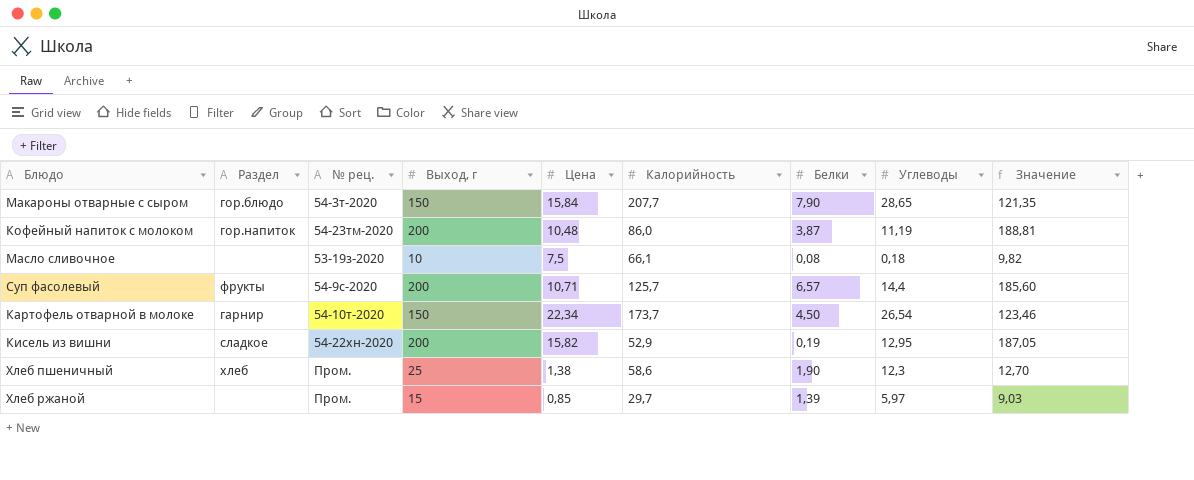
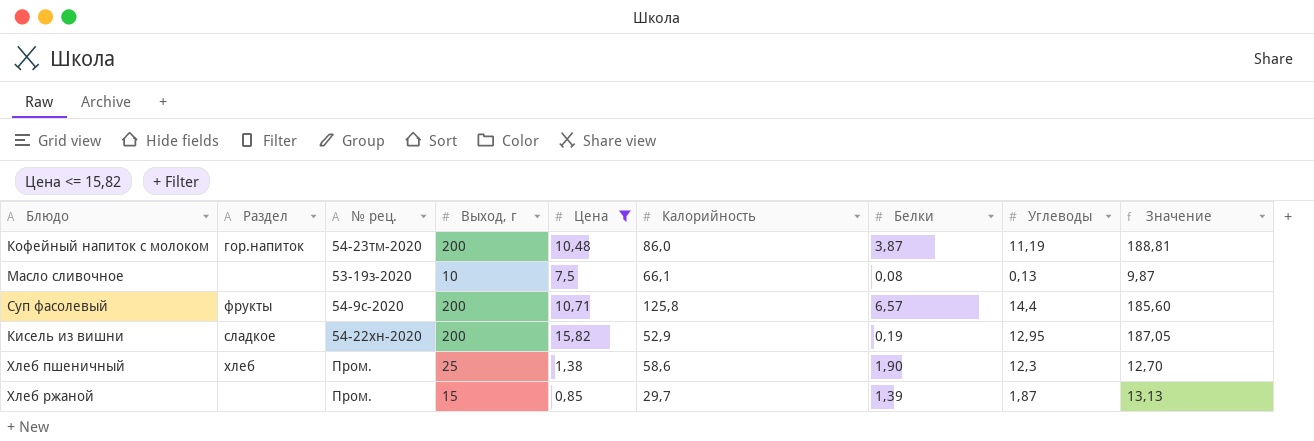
filter: none -> Цена <= 15,82
Масло сливочное | Углеводы: 0,18 -> 0,13
Масло сливочное | Значение: 9,82 -> 9,87
Суп фасолевый | Калорийность: 125,7 -> 125,8
Хлеб ржаной | Углеводы: 5,97 -> 1,87
Хлеб ржаной | Значение: 9,03 -> 13,13

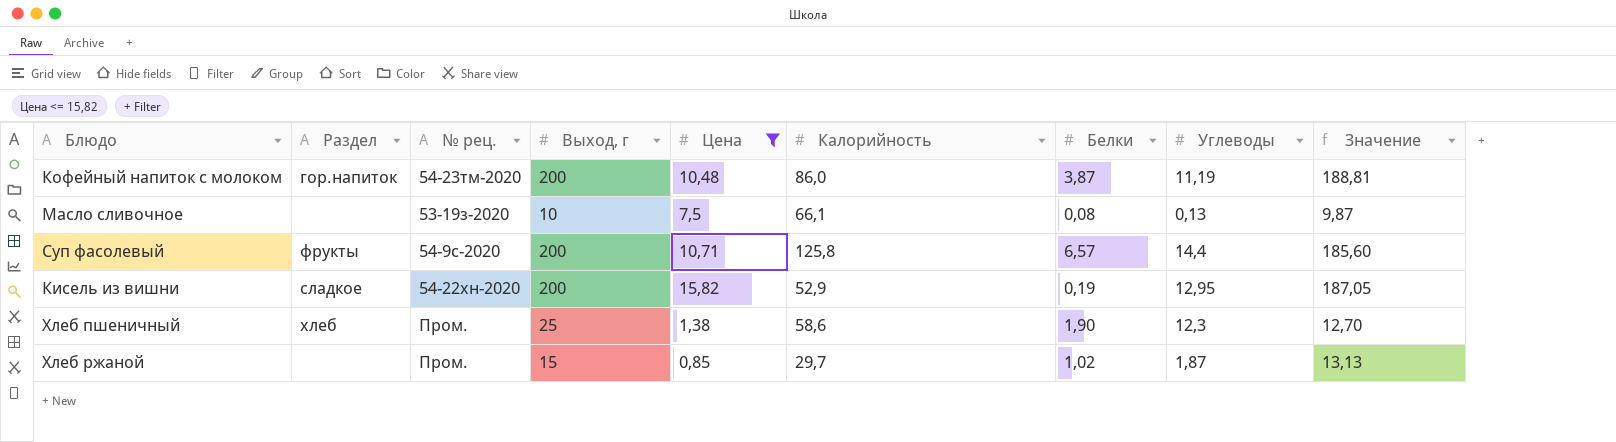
Хлеб ржаной | Белки: 1,39 -> 1,02

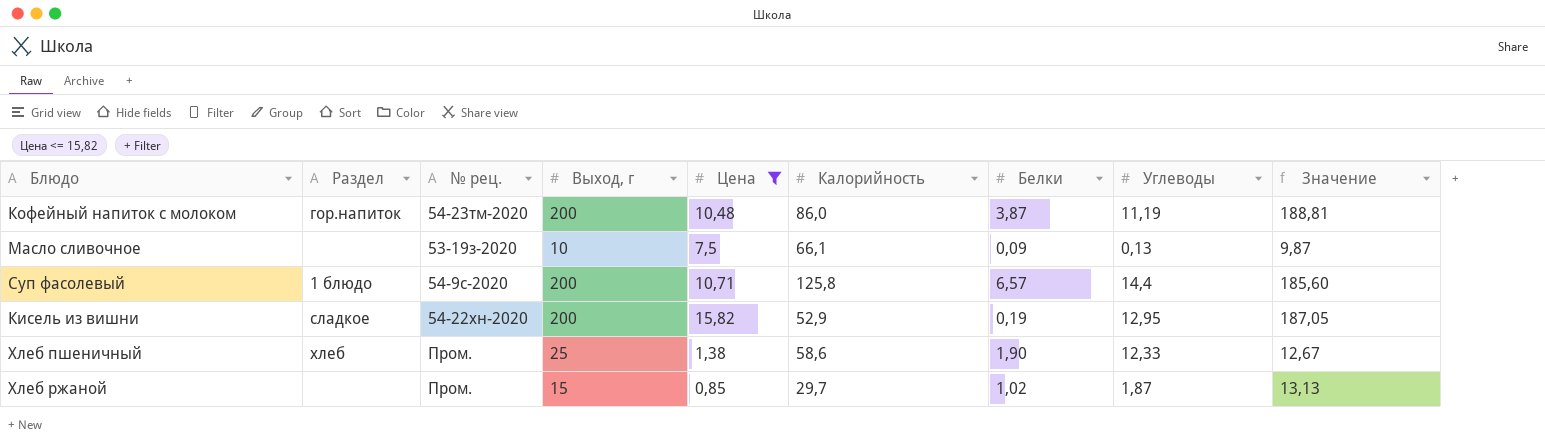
Масло сливочное | Белки: 0,08 -> 0,09
Суп фасолевый | Раздел: фрукты -> 1 блюдо
Хлеб пшеничный | Углеводы: 12,3 -> 12,33
Хлеб пшеничный | Значение: 12,70 -> 12,67

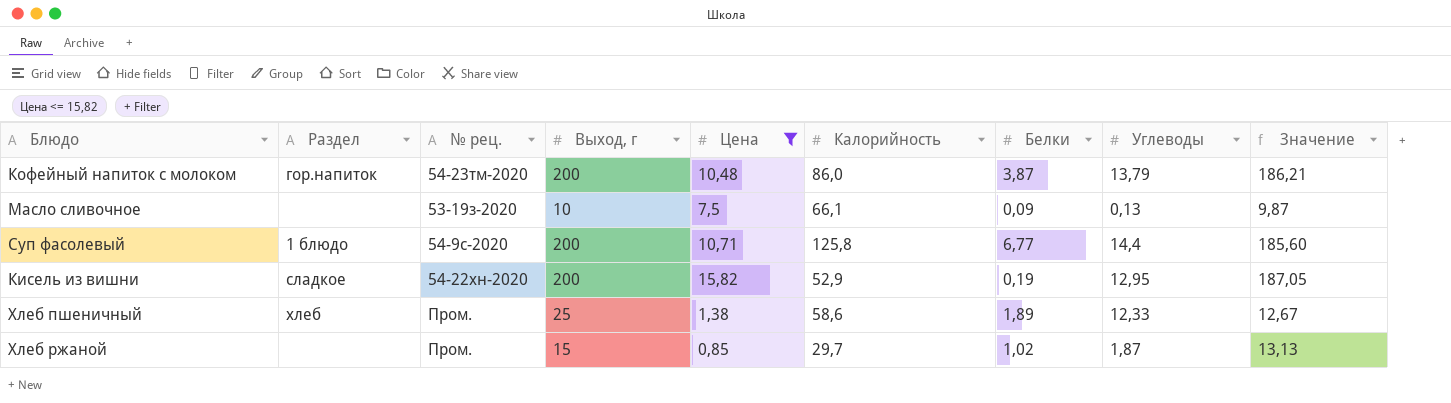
Кофейный напиток с молоком | Углеводы: 11,19 -> 13,79
Кофейный напиток с молоком | Значение: 188,81 -> 186,21
Суп фасолевый | Белки: 6,57 -> 6,77
Хлеб пшеничный | Белки: 1,90 -> 1,89

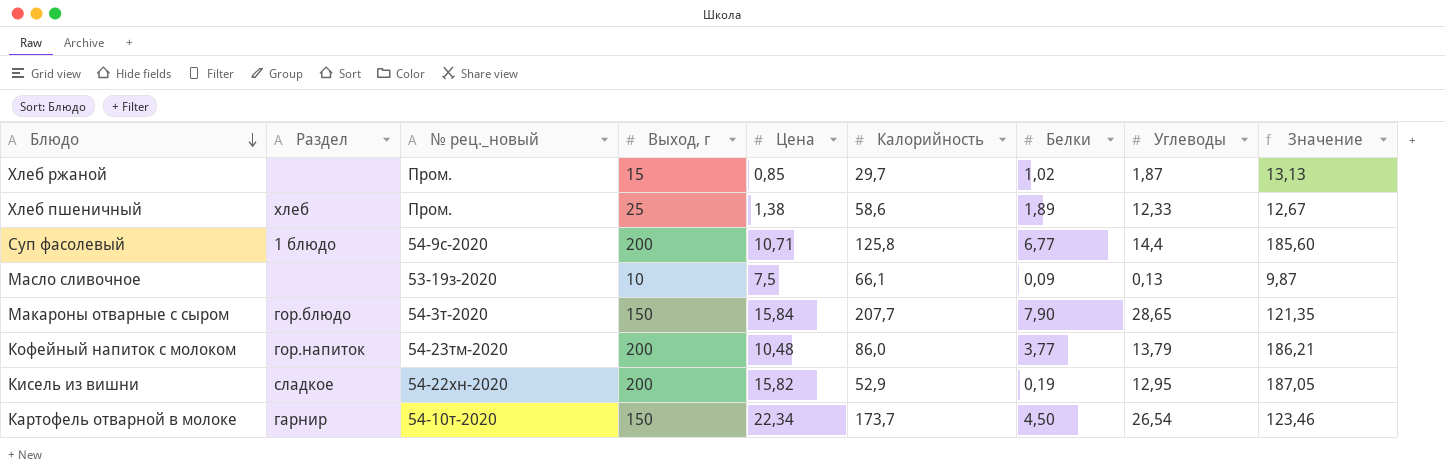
filter: Цена <= 15,82 -> none
row order: none -> Блюдо descending
column name: № рец. -> № рец._новый
Кофейный напиток с молоком | Белки: 3,87 -> 3,77

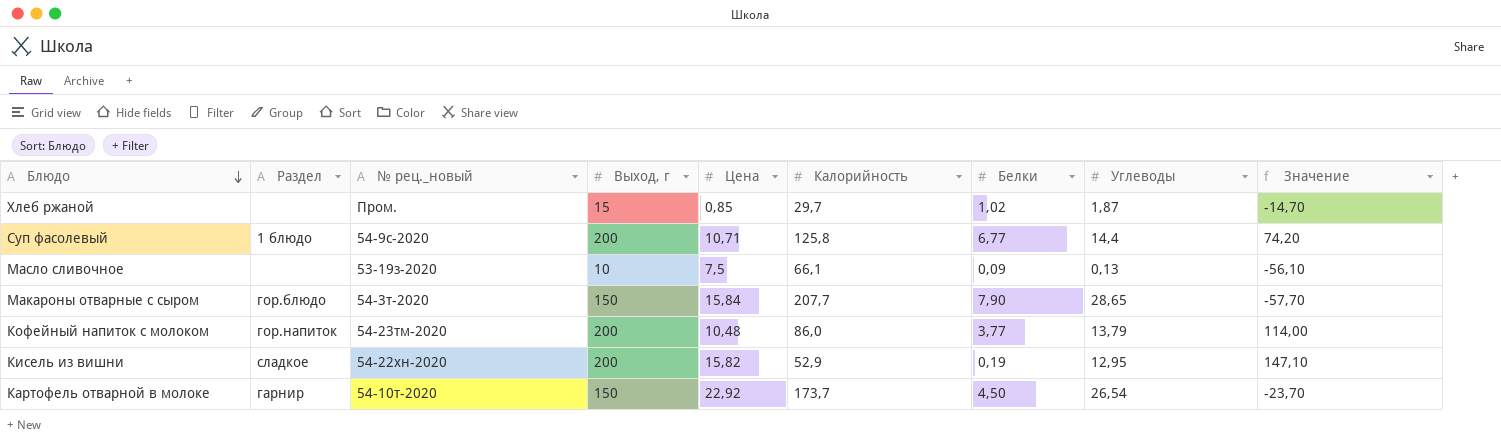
column Значение | formula: [Выход, г] - [Углеводы] -> [Выход, г] - [Калорийность]
row Хлеб пшеничный: хлеб | Пром. | 25 | 1,38 | 58,6 | 1,89 | 12,33 | 12,67 -> none
Картофель отварной в молоке | Цена: 22,34 -> 22,92

